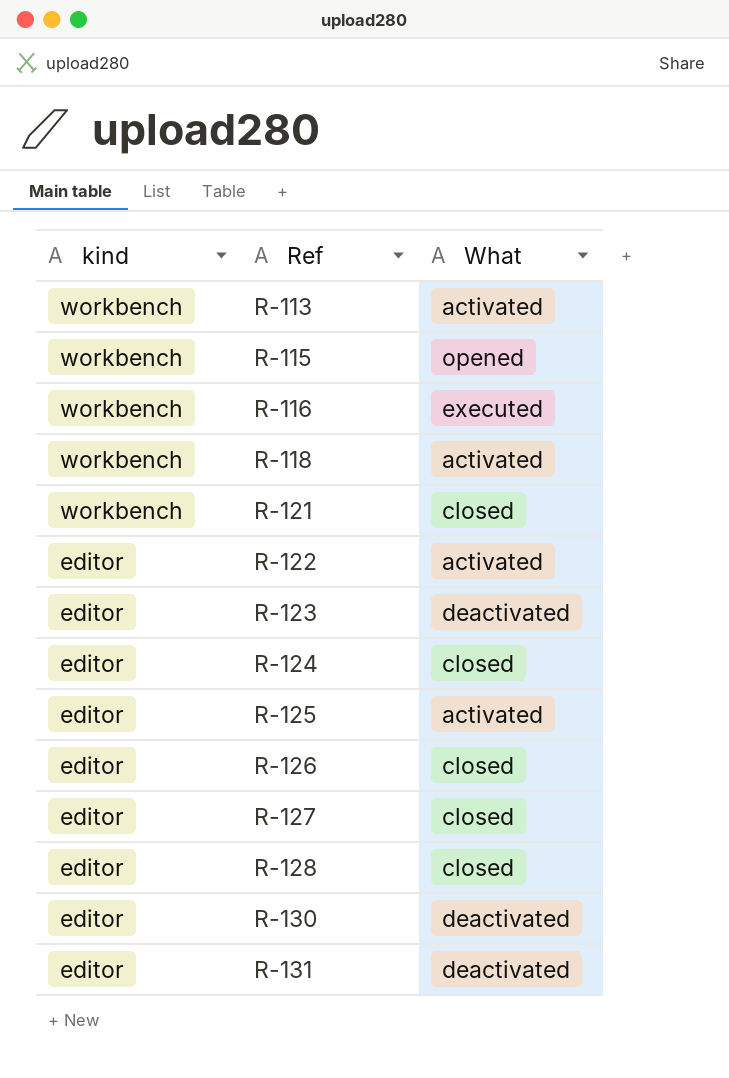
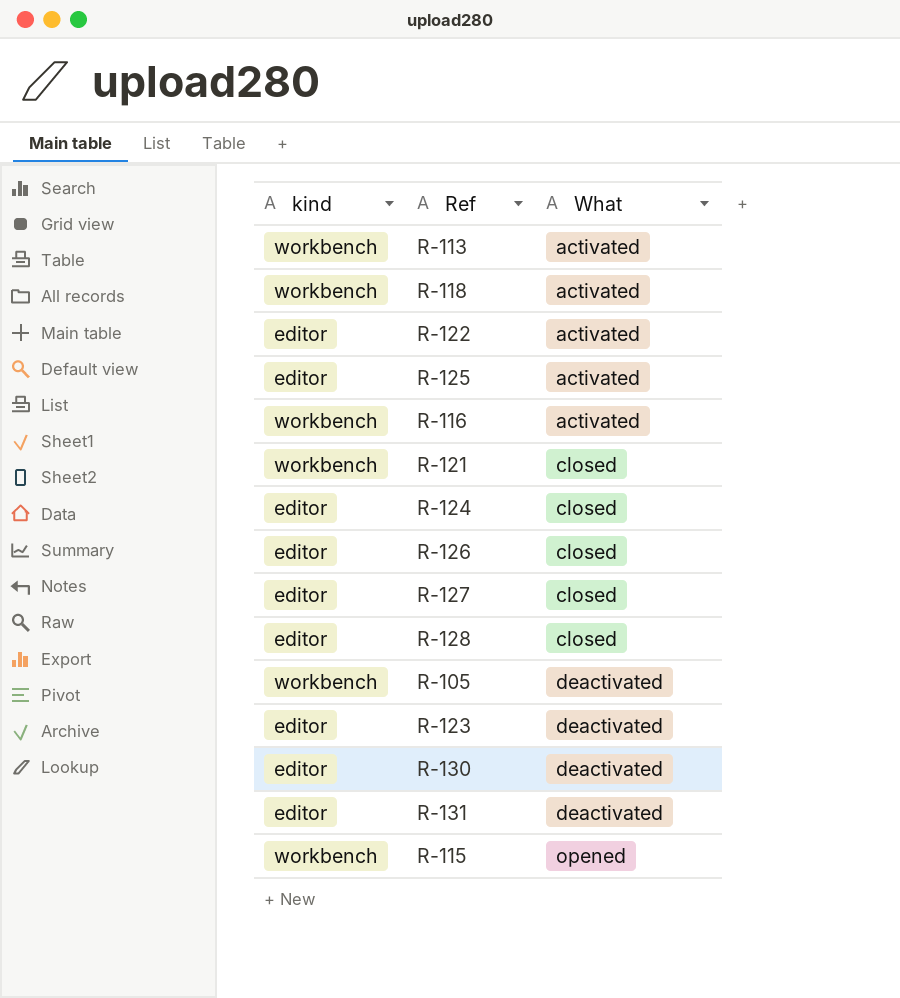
row order: kind descending -> What ascending
R-116 | What: executed -> activated
row R-105: none -> workbench | deactivated

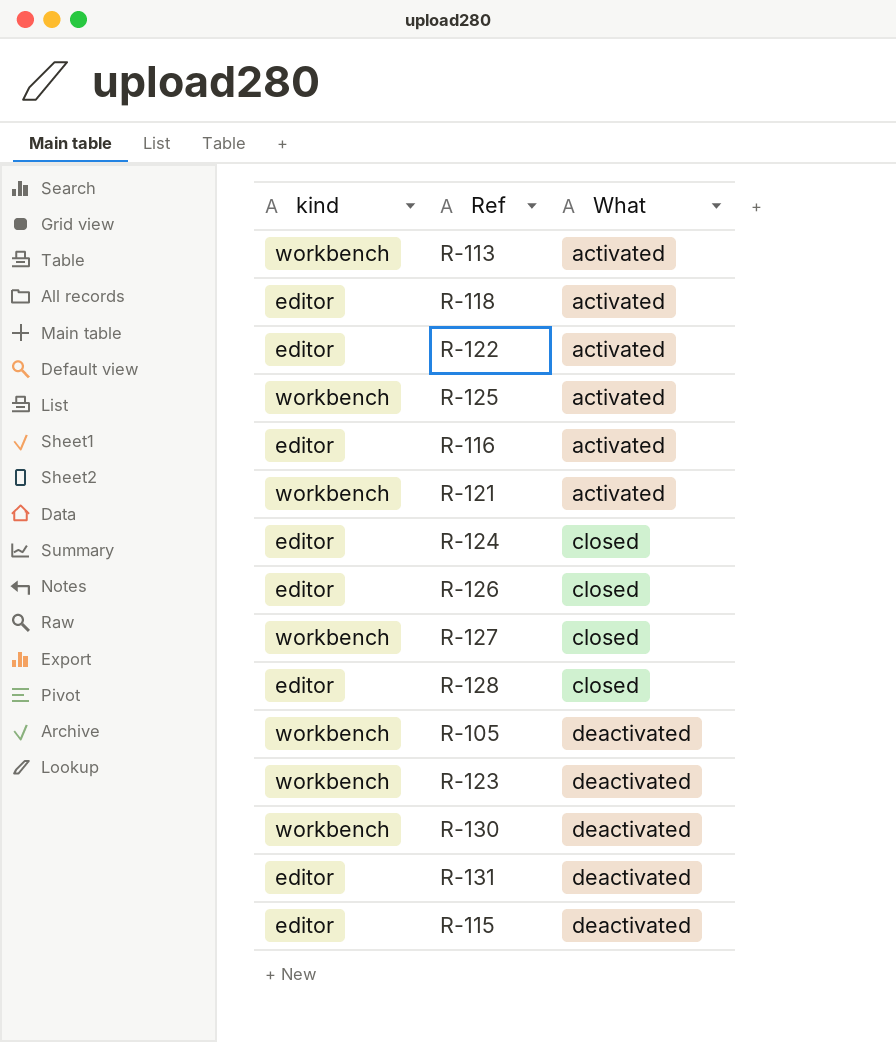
R-118 | kind: workbench -> editor
R-125 | kind: editor -> workbench
R-116 | kind: workbench -> editor
R-121 | What: closed -> activated
R-127 | kind: editor -> workbench
R-123 | kind: editor -> workbench
R-130 | kind: editor -> workbench
R-115 | kind: workbench -> editor
R-115 | What: opened -> deactivated

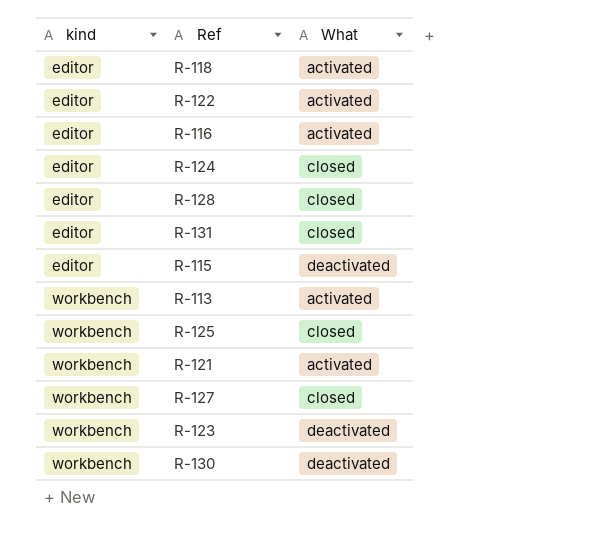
row order: What ascending -> kind ascending
row R-126: editor | closed -> none
row R-105: workbench | deactivated -> none
R-131 | What: deactivated -> closed
R-125 | What: activated -> closed

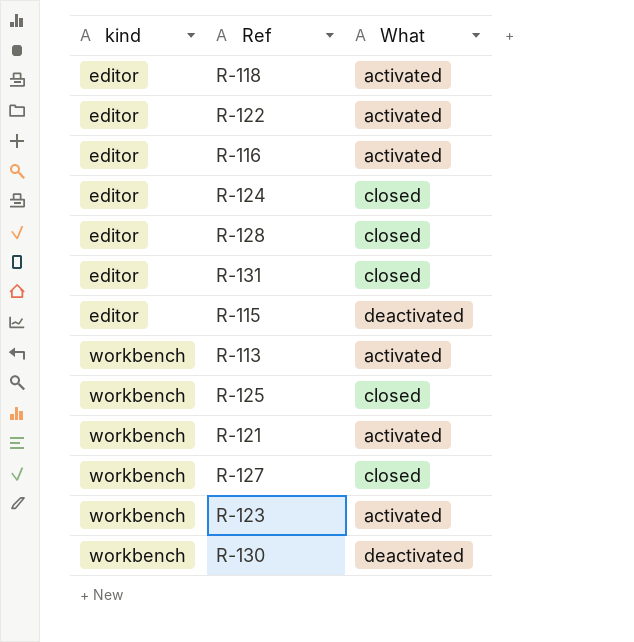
R-123 | What: deactivated -> activated

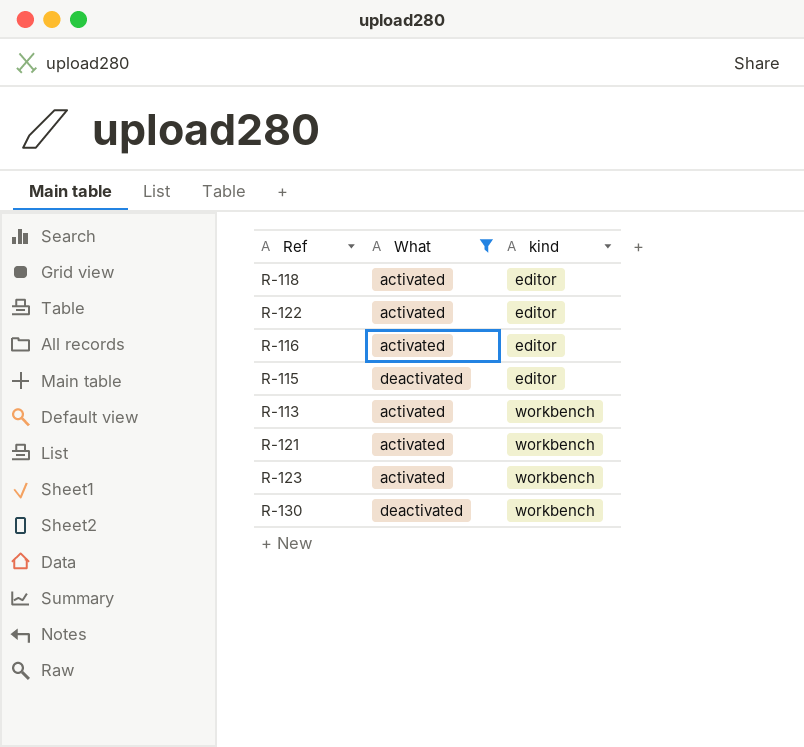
filter: none -> What != closed
column kind | position: 1 -> 3

